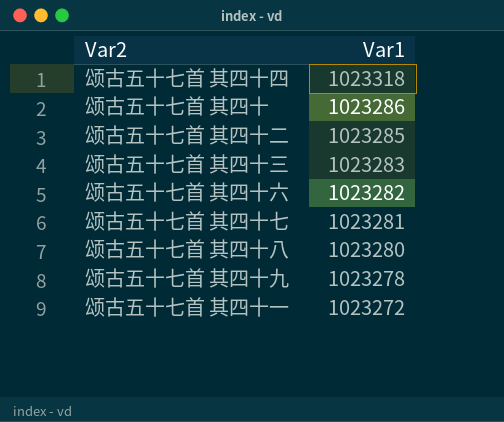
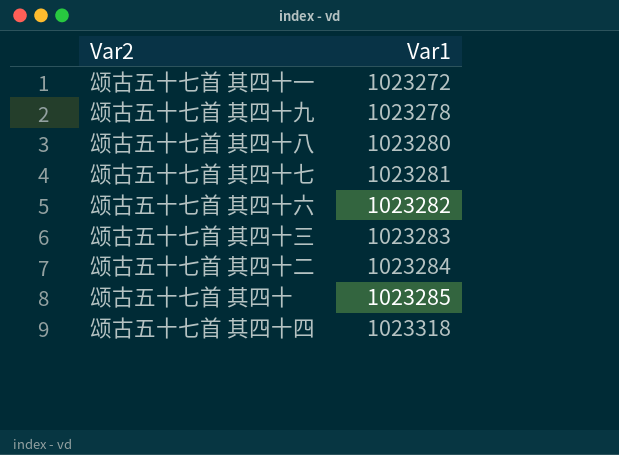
row order: Var1 descending -> Var1 ascending
颂古五十七首 其四十二 | Var1: 1023285 -> 1023284
颂古五十七首 其四十 | Var1: 1023286 -> 1023285

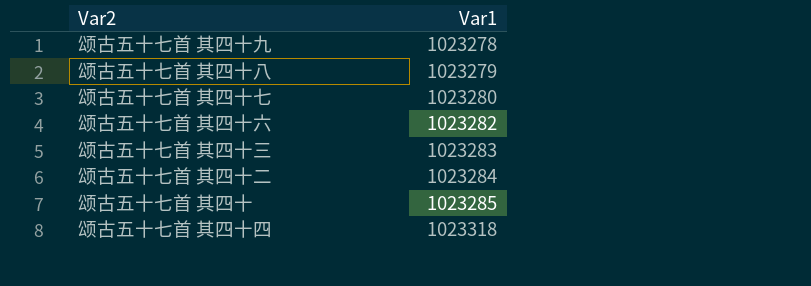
row 颂古五十七首 其四十一: 1023272 -> none
颂古五十七首 其四十八 | Var1: 1023280 -> 1023279
颂古五十七首 其四十七 | Var1: 1023281 -> 1023280

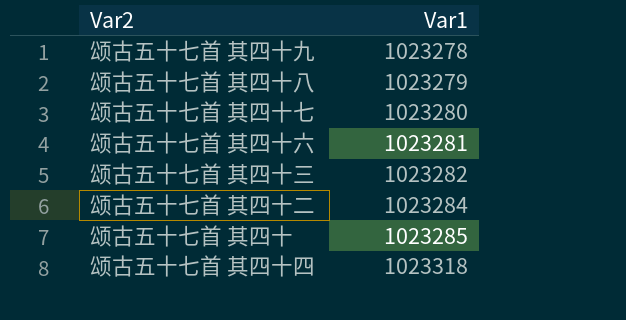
颂古五十七首 其四十六 | Var1: 1023282 -> 1023281
颂古五十七首 其四十三 | Var1: 1023283 -> 1023282

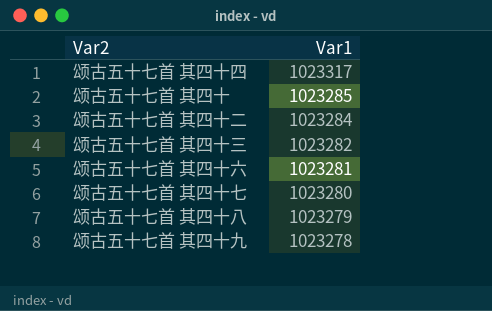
row order: Var1 ascending -> Var1 descending
颂古五十七首 其四十四 | Var1: 1023318 -> 1023317

